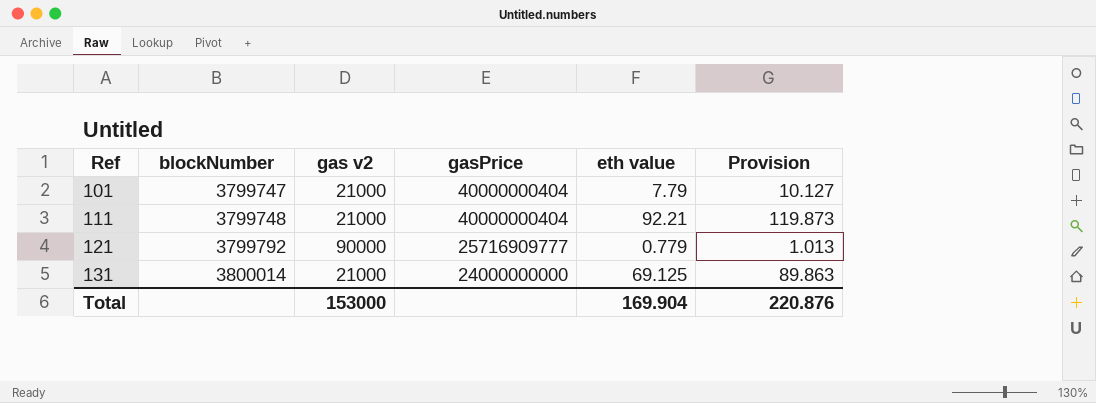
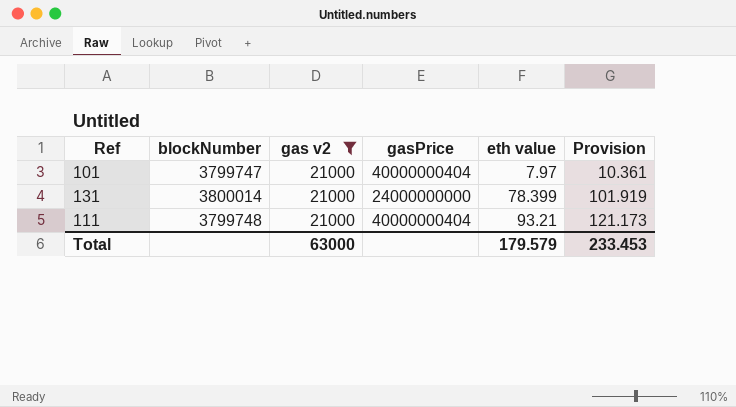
filter: none -> gas v2 = 21000
row order: Ref ascending -> eth value ascending
101 | eth value: 7.79 -> 7.97
101 | Provision: 10.127 -> 10.361
131 | eth value: 69.125 -> 78.399
131 | Provision: 89.863 -> 101.919
111 | eth value: 92.21 -> 93.21
111 | Provision: 119.873 -> 121.173
Total | gas v2: 153000 -> 63000
Total | eth value: 169.904 -> 179.579
Total | Provision: 220.876 -> 233.453

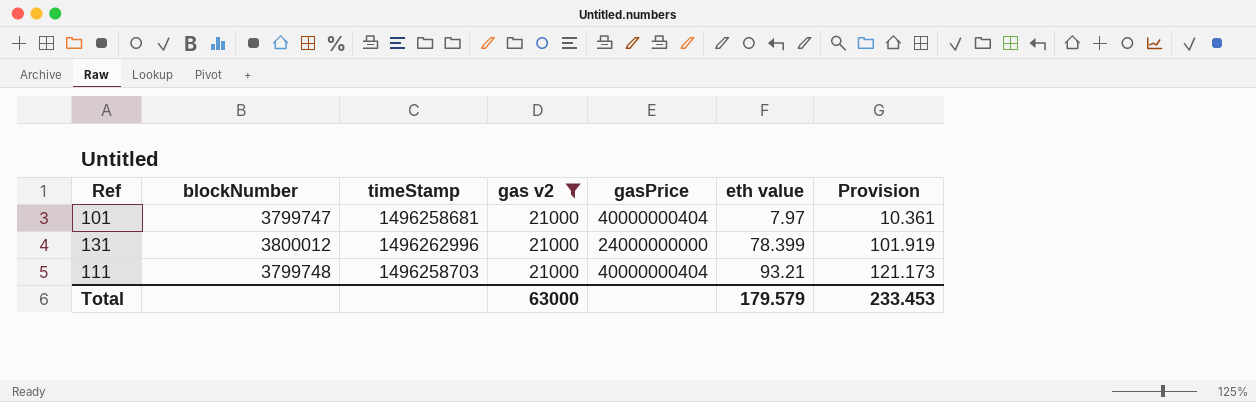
column timeStamp | position: none -> 3
131 | blockNumber: 3800014 -> 3800012

